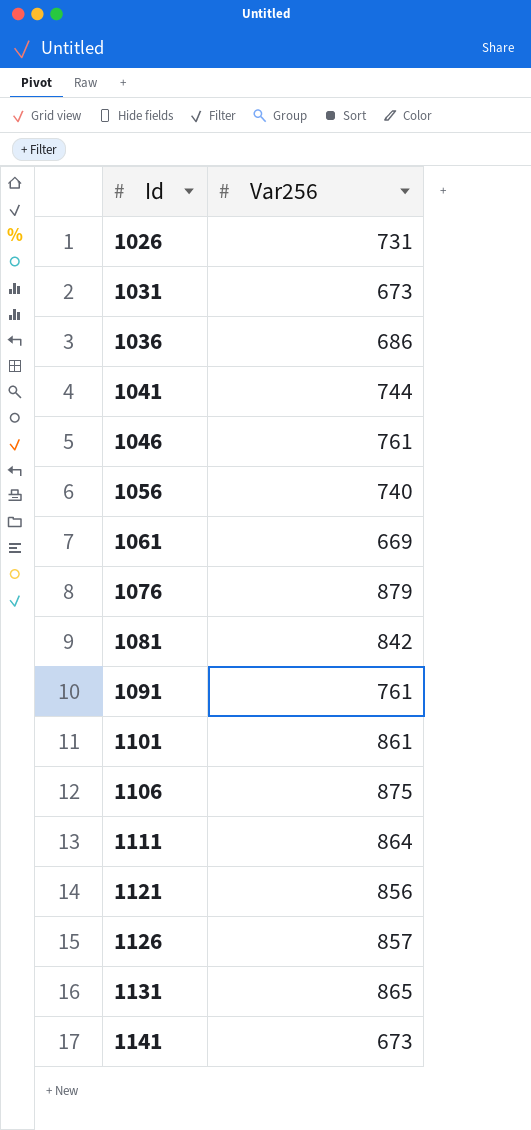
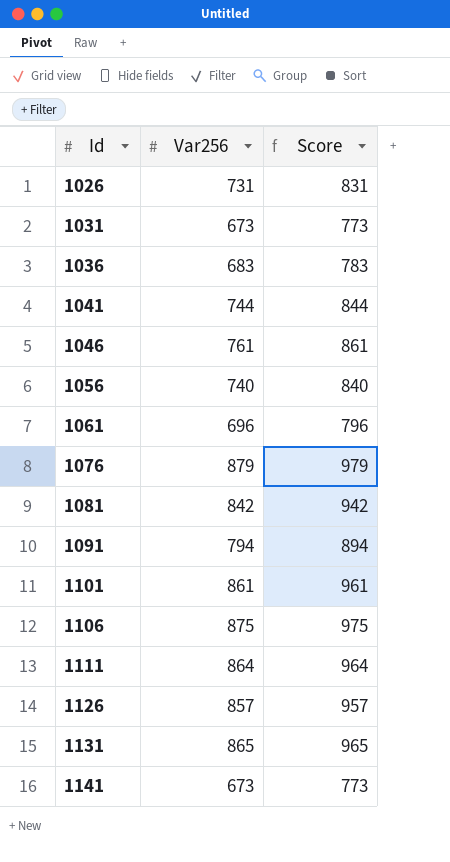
column Score | formula: none -> [Var256] + 100
row 1121: 856 -> none
1036 | Var256: 686 -> 683
1061 | Var256: 669 -> 696
1091 | Var256: 761 -> 794

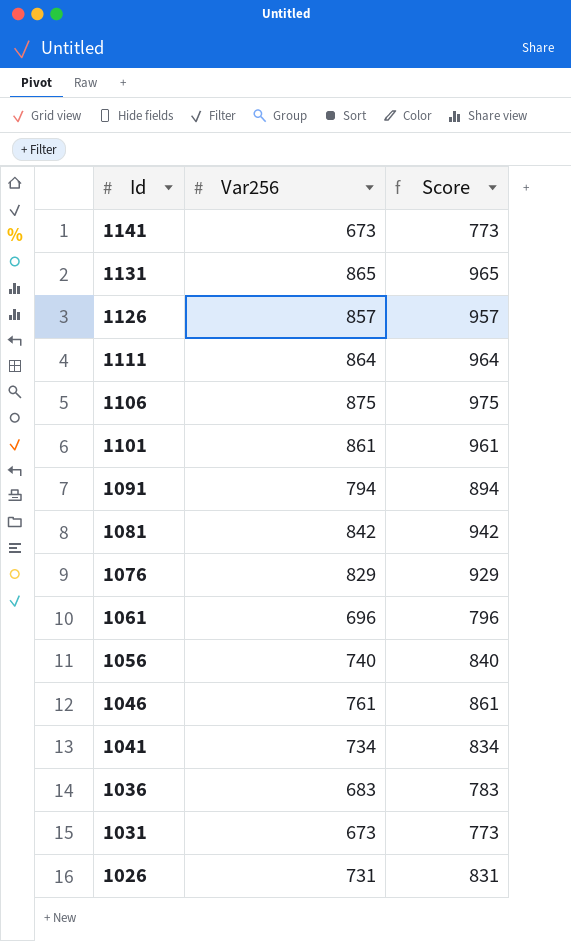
row order: Id ascending -> Id descending
1076 | Var256: 879 -> 829
1076 | Score: 979 -> 929
1041 | Var256: 744 -> 734
1041 | Score: 844 -> 834

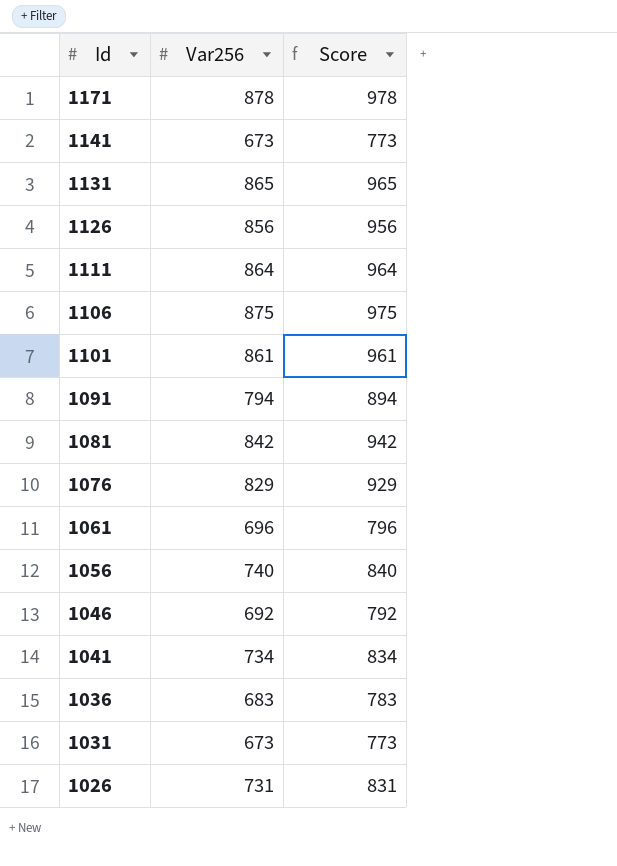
row 1171: none -> 878 | 978
1126 | Var256: 857 -> 856
1126 | Score: 957 -> 956
1046 | Var256: 761 -> 692
1046 | Score: 861 -> 792

